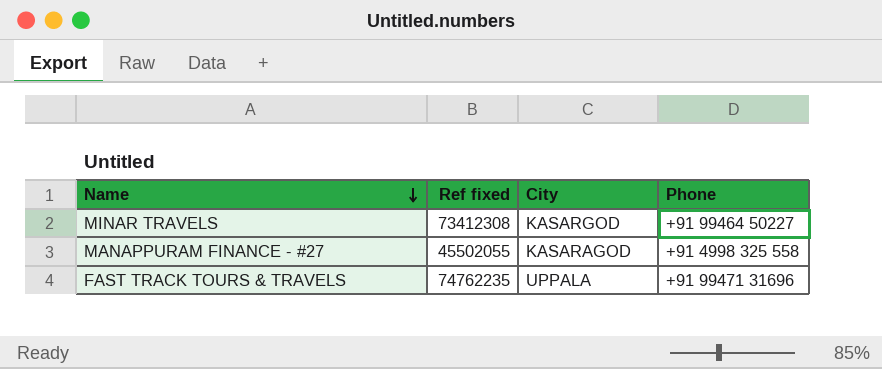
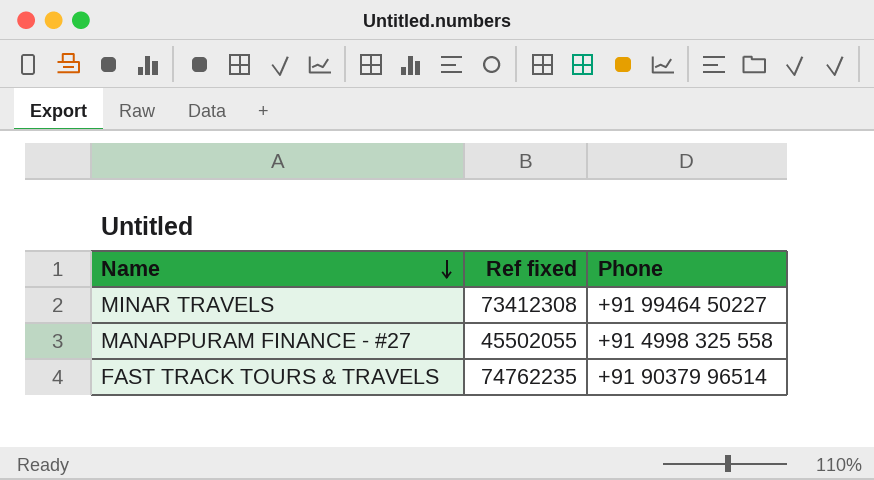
column City | position: 3 -> none
FAST TRACK TOURS & TRAVELS | Phone: +91 99471 31696 -> +91 90379 96514

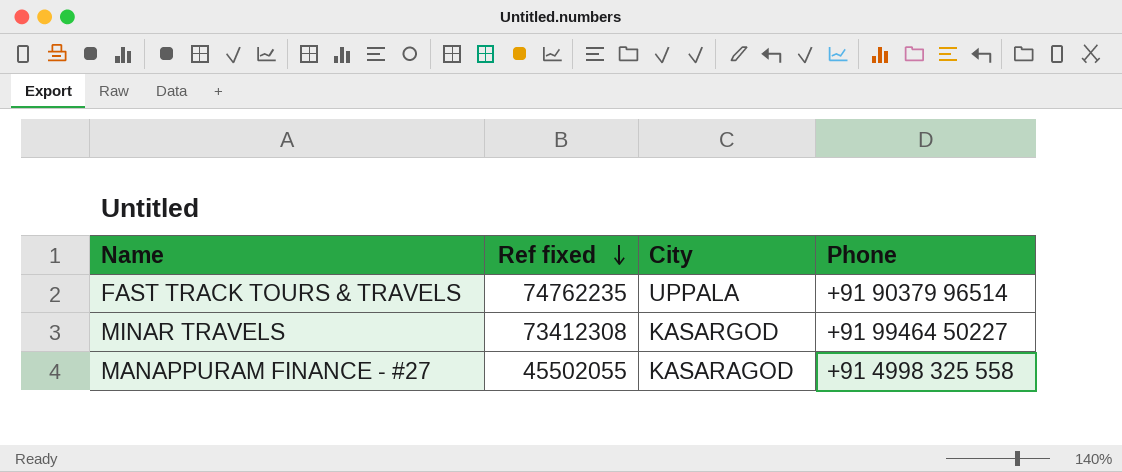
row order: Name descending -> Ref fixed descending
column City | position: none -> 3

